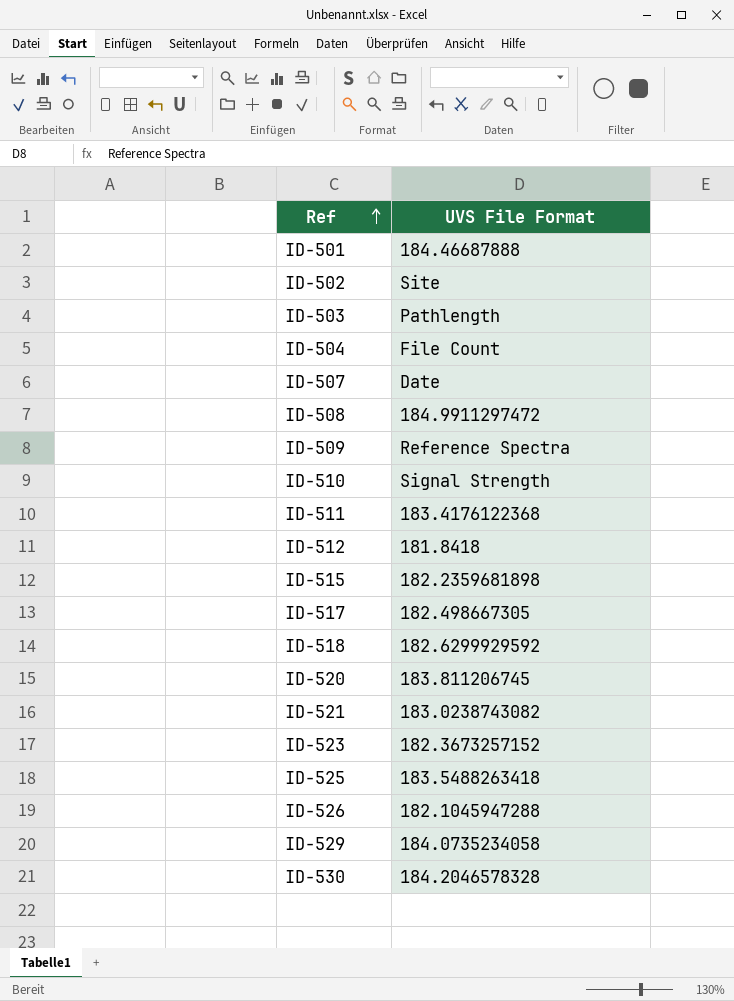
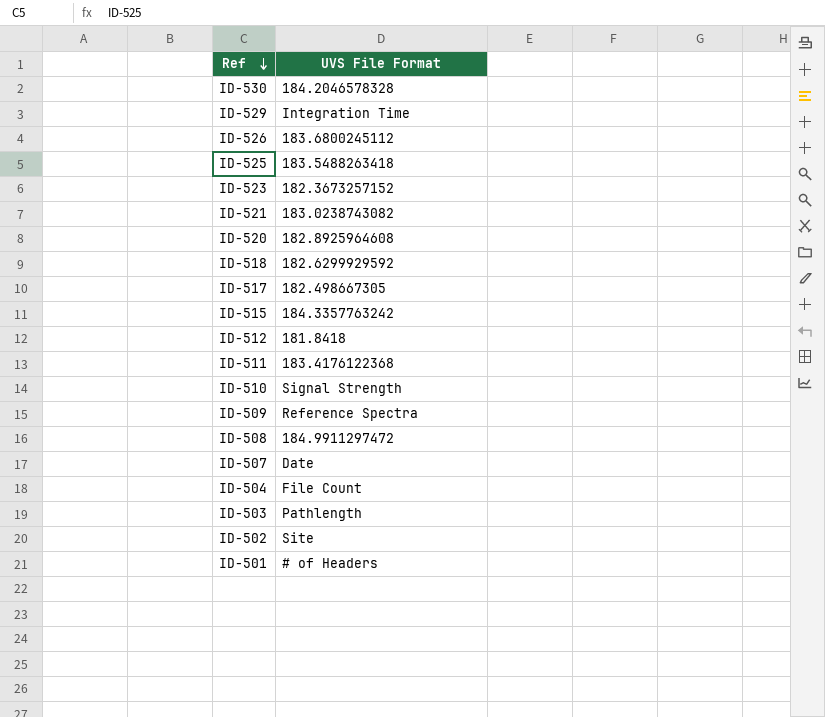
row order: Ref ascending -> Ref descending
ID-529 | UVS File Format: 184.0735234058 -> Integration Time
ID-526 | UVS File Format: 182.1045947288 -> 183.6800245112
ID-520 | UVS File Format: 183.811206745 -> 182.8925964608
ID-515 | UVS File Format: 182.2359681898 -> 184.3357763242
ID-501 | UVS File Format: 184.46687888 -> # of Headers

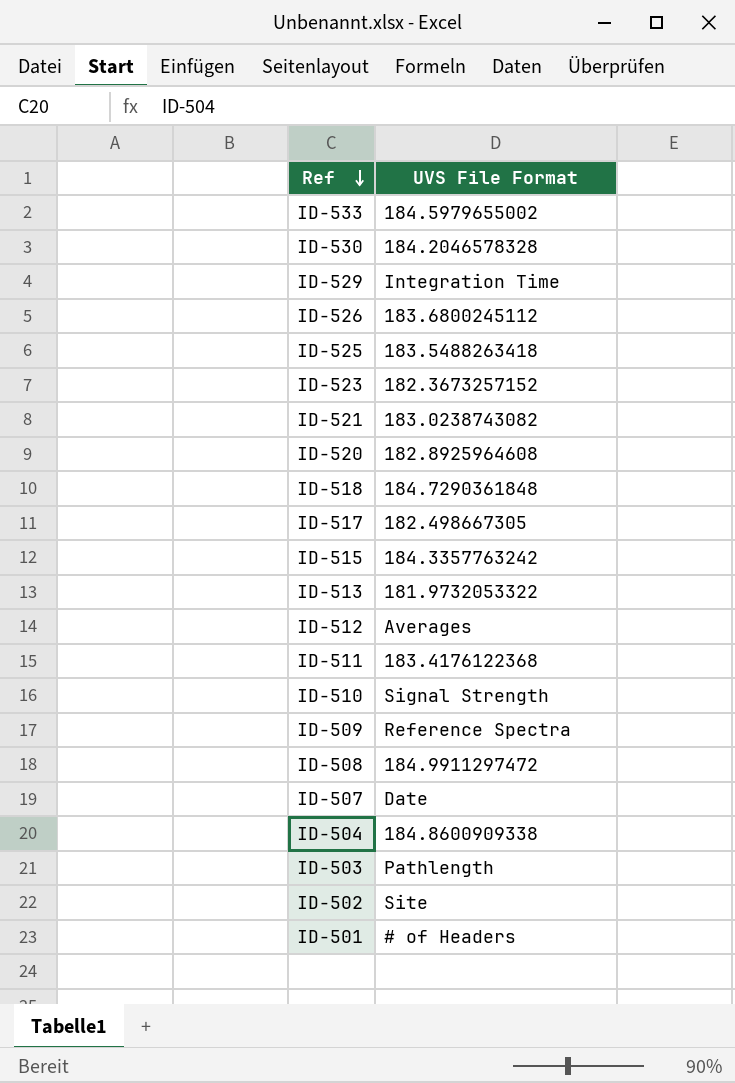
row ID-533: none -> 184.5979655002
ID-518 | UVS File Format: 182.6299929592 -> 184.7290361848
row ID-513: none -> 181.9732053322
ID-512 | UVS File Format: 181.8418 -> Averages
ID-504 | UVS File Format: File Count -> 184.8600909338

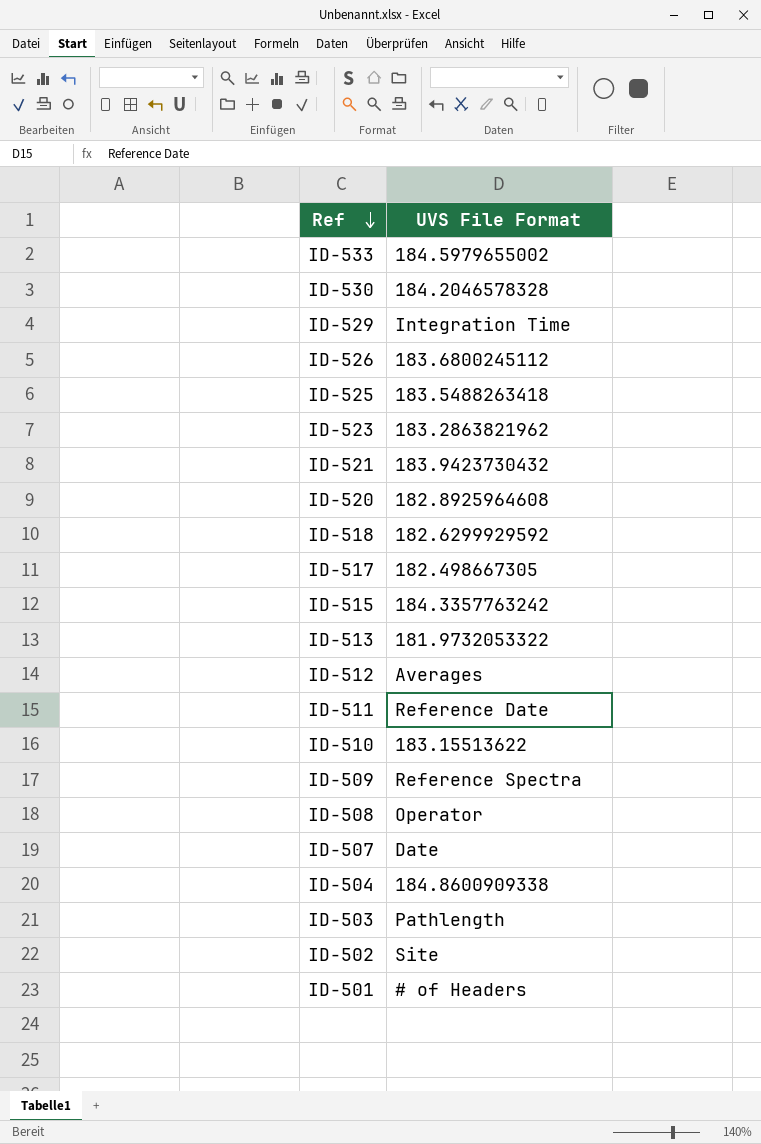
ID-523 | UVS File Format: 182.3673257152 -> 183.2863821962
ID-521 | UVS File Format: 183.0238743082 -> 183.9423730432
ID-518 | UVS File Format: 184.7290361848 -> 182.6299929592
ID-511 | UVS File Format: 183.4176122368 -> Reference Date
ID-510 | UVS File Format: Signal Strength -> 183.15513622
ID-508 | UVS File Format: 184.9911297472 -> Operator

